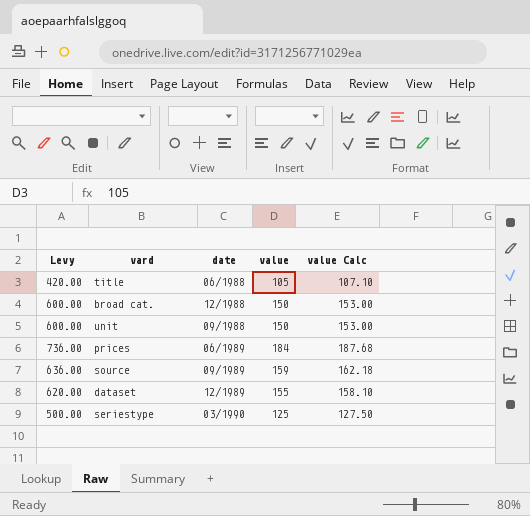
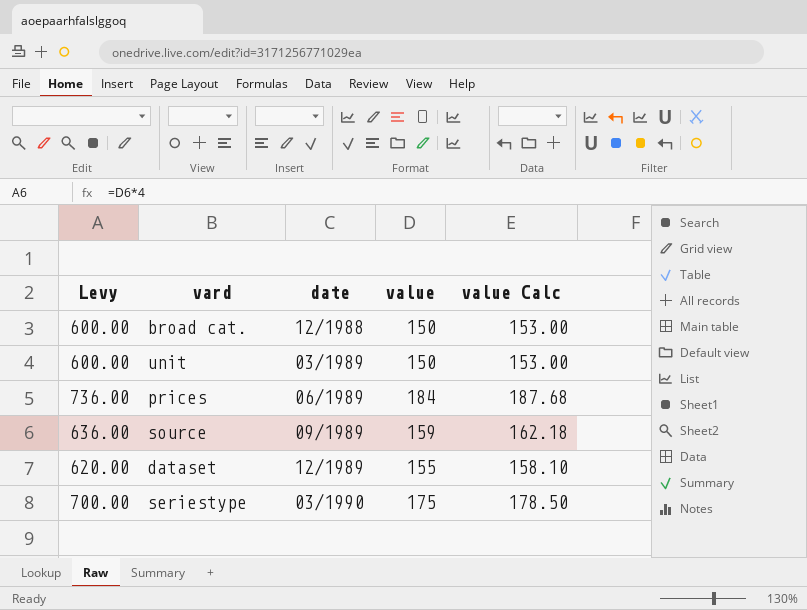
row title: 420.00 | 06/1988 | 105 | 107.10 -> none
unit | date: 09/1988 -> 03/1989
seriestype | Levy: 500.00 -> 700.00
seriestype | value: 125 -> 175
seriestype | value Calc: 127.50 -> 178.50

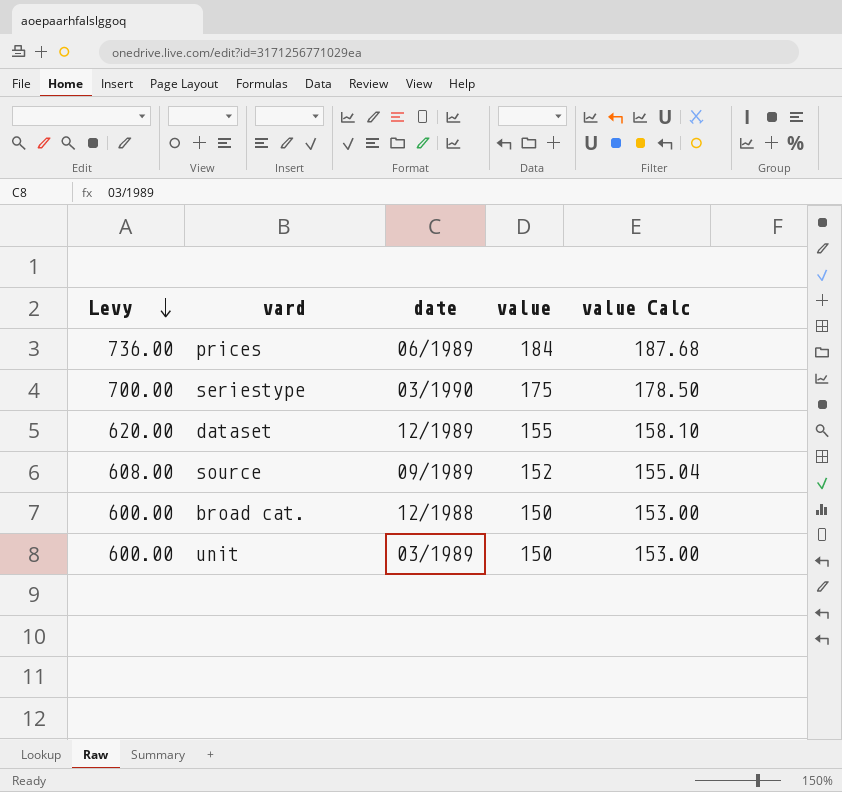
row order: none -> Levy descending
source | Levy: 636.00 -> 608.00
source | value: 159 -> 152
source | value Calc: 162.18 -> 155.04

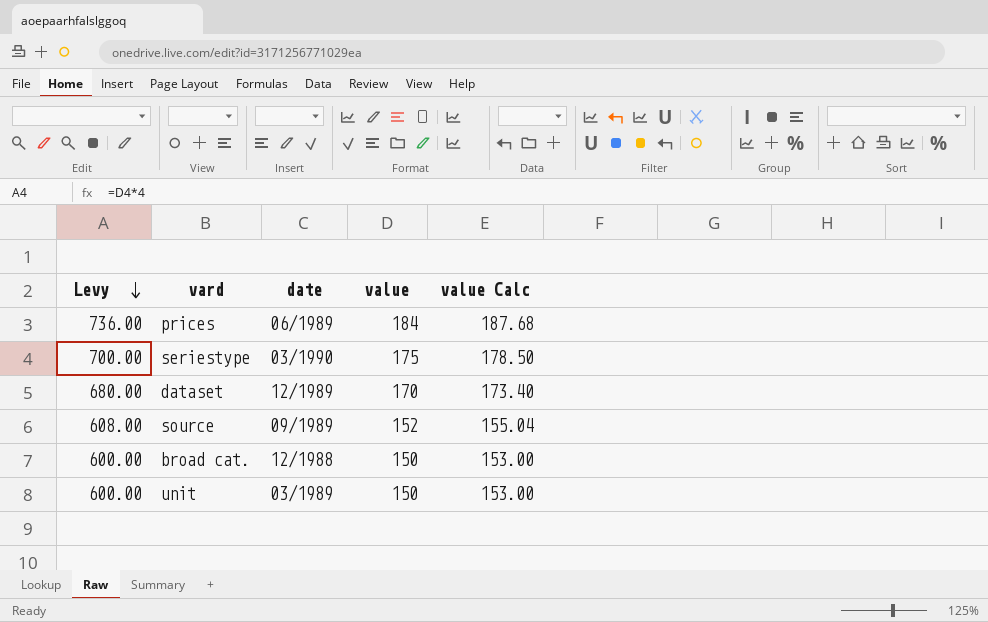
dataset | Levy: 620.00 -> 680.00
dataset | value: 155 -> 170
dataset | value Calc: 158.10 -> 173.40

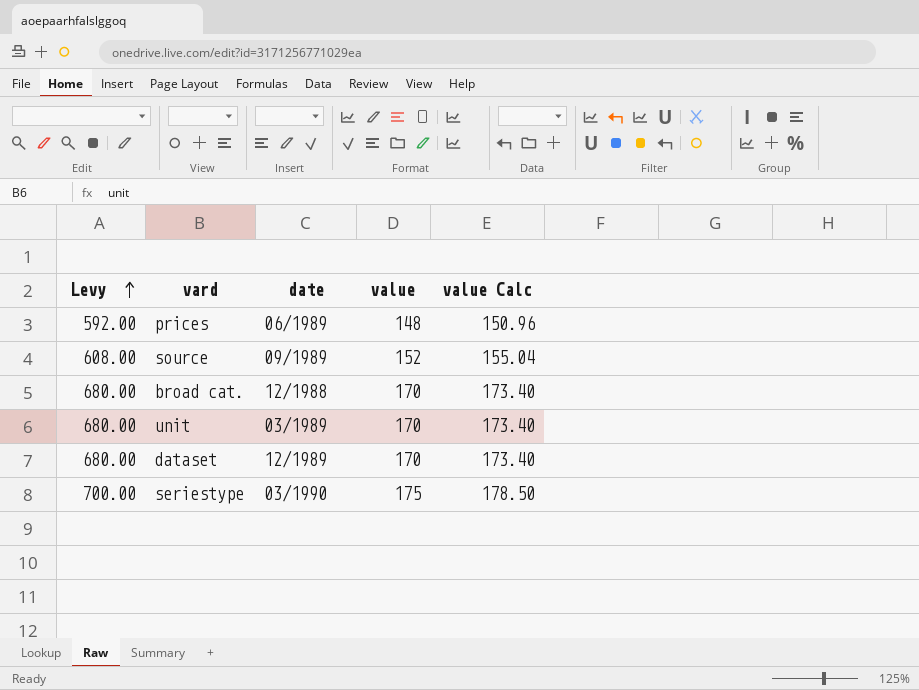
row order: Levy descending -> Levy ascending
prices | Levy: 736.00 -> 592.00
prices | value: 184 -> 148
prices | value Calc: 187.68 -> 150.96
broad cat. | Levy: 600.00 -> 680.00
broad cat. | value: 150 -> 170
broad cat. | value Calc: 153.00 -> 173.40
unit | Levy: 600.00 -> 680.00
unit | value: 150 -> 170
unit | value Calc: 153.00 -> 173.40

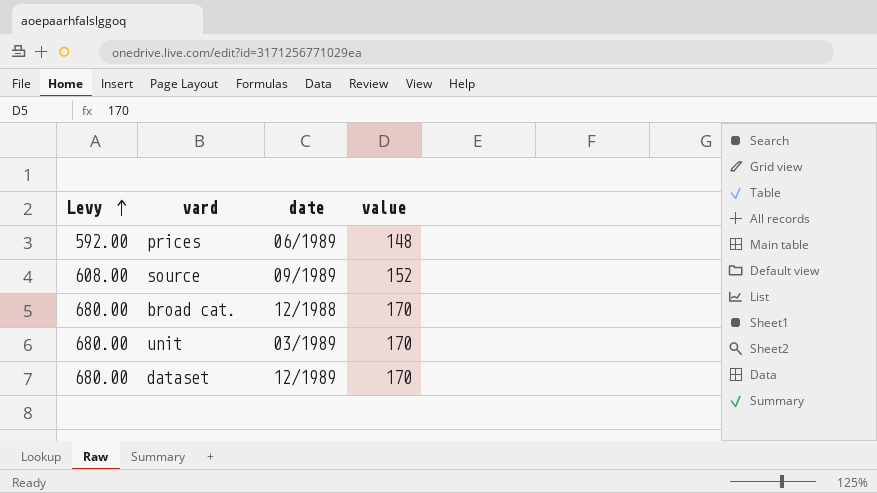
column value Calc | formula: [value] * 1.02 -> none
row seriestype: 700.00 | 03/1990 | 175 | 178.50 -> none

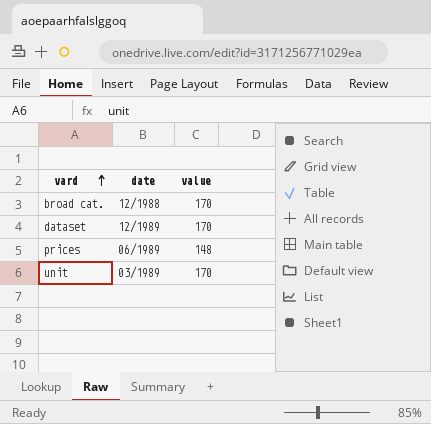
row order: Levy ascending -> vard ascending
column Levy | formula: [value] * 4 -> none
row source: 608.00 | 09/1989 | 152 -> none

